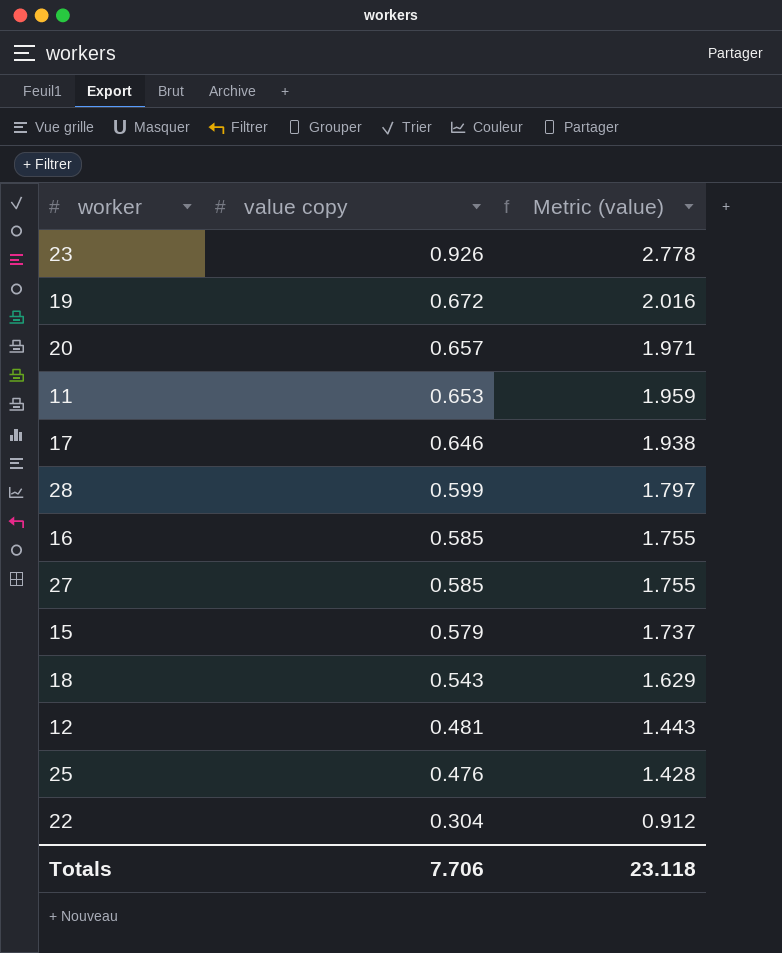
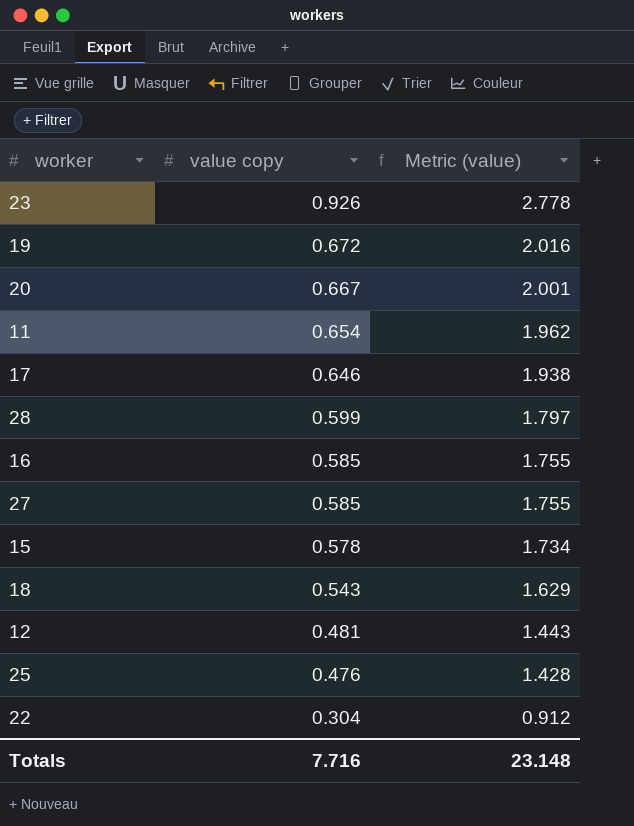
20 | value copy: 0.657 -> 0.667
20 | Metric (value): 1.971 -> 2.001
11 | value copy: 0.653 -> 0.654
11 | Metric (value): 1.959 -> 1.962
15 | value copy: 0.579 -> 0.578
15 | Metric (value): 1.737 -> 1.734
Totals | value copy: 7.706 -> 7.716
Totals | Metric (value): 23.118 -> 23.148

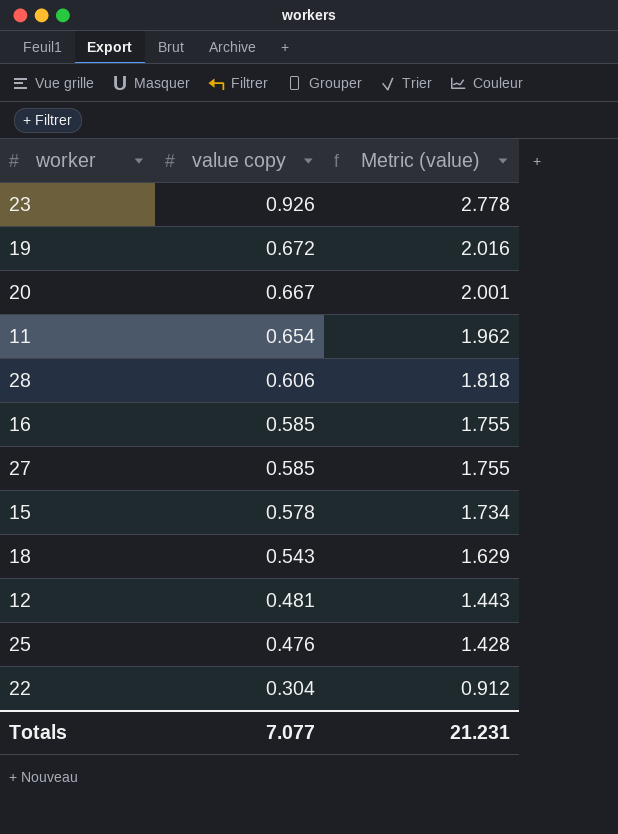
row 17: 0.646 | 1.938 -> none
28 | value copy: 0.599 -> 0.606
28 | Metric (value): 1.797 -> 1.818
Totals | value copy: 7.716 -> 7.077
Totals | Metric (value): 23.148 -> 21.231

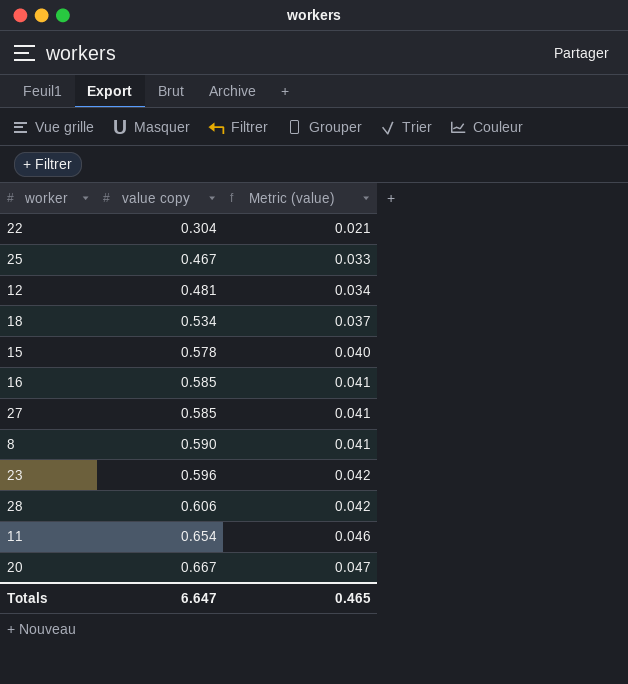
row order: value copy descending -> value copy ascending
column Metric (value) | formula: [value copy] * 3 -> [value copy] * 0.07
row 19: 0.672 | 2.016 -> none
25 | value copy: 0.476 -> 0.467
18 | value copy: 0.543 -> 0.534
row 8: none -> 0.590 | 0.041
23 | value copy: 0.926 -> 0.596
Totals | value copy: 7.077 -> 6.647
Totals | Metric (value): 21.231 -> 0.465

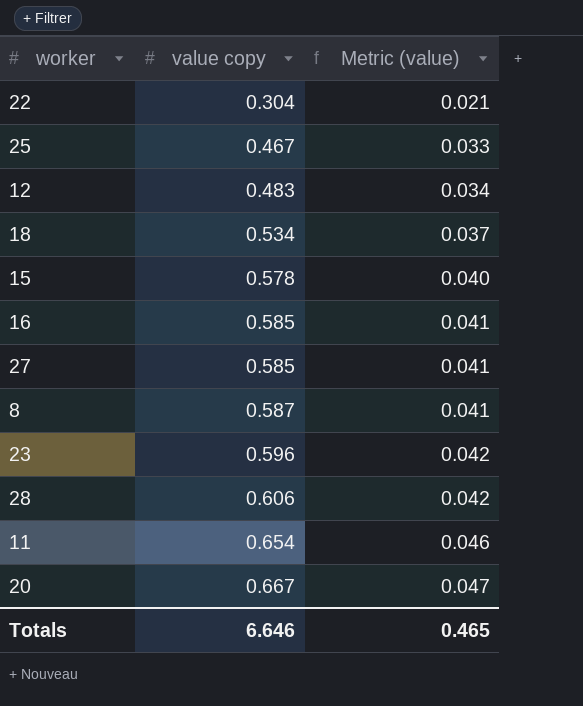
12 | value copy: 0.481 -> 0.483
8 | value copy: 0.590 -> 0.587
Totals | value copy: 6.647 -> 6.646

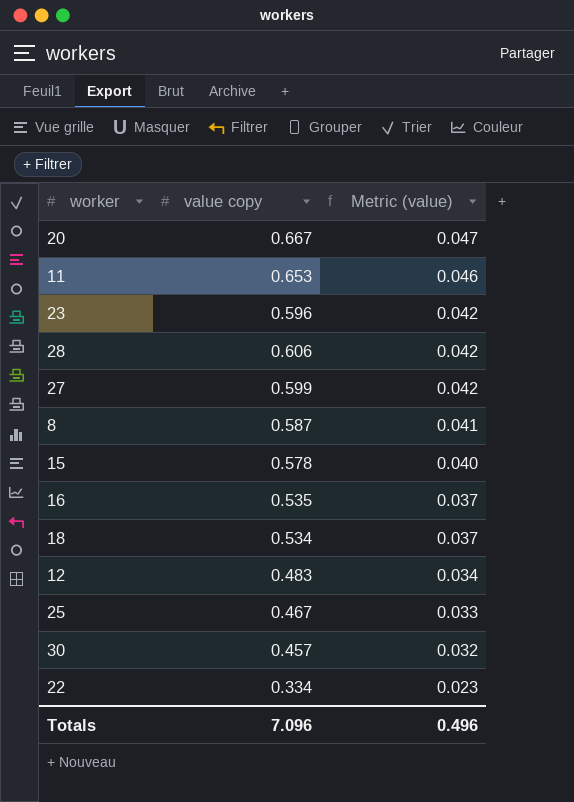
row order: value copy ascending -> Metric (value) descending
11 | value copy: 0.654 -> 0.653
27 | value copy: 0.585 -> 0.599
27 | Metric (value): 0.041 -> 0.042
16 | value copy: 0.585 -> 0.535
16 | Metric (value): 0.041 -> 0.037
row 30: none -> 0.457 | 0.032
22 | value copy: 0.304 -> 0.334
22 | Metric (value): 0.021 -> 0.023
Totals | value copy: 6.646 -> 7.096
Totals | Metric (value): 0.465 -> 0.496

